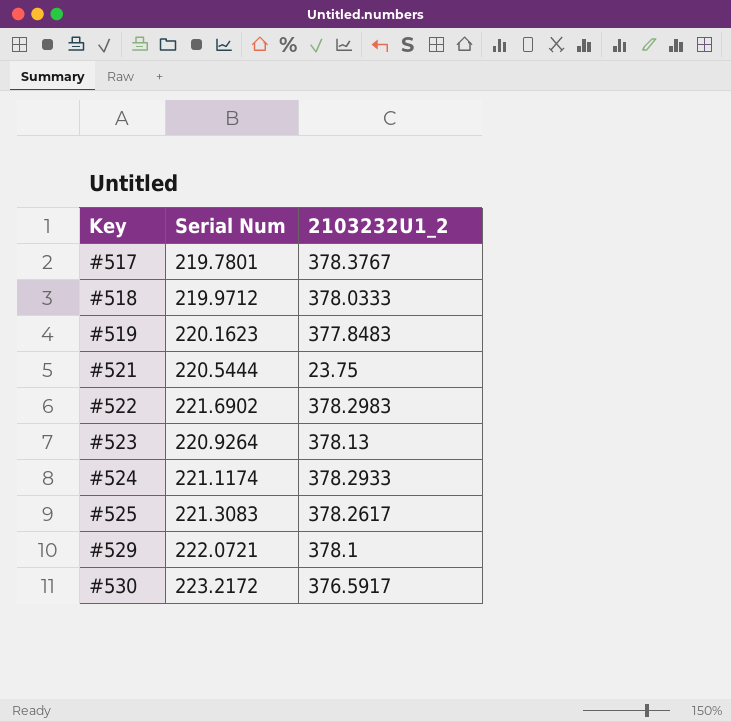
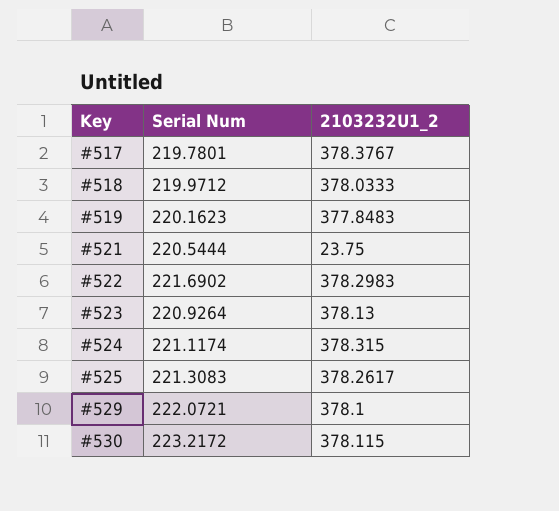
#524 | 2103232U1_2: 378.2933 -> 378.315
#530 | 2103232U1_2: 376.5917 -> 378.115

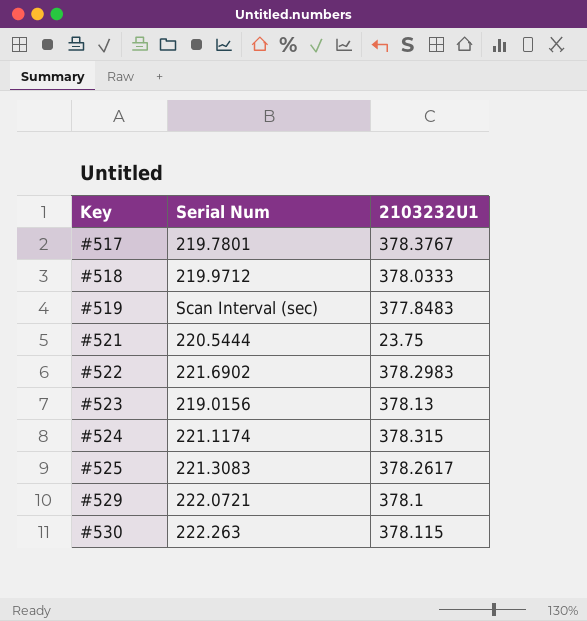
column name: 2103232U1_2 -> 2103232U1
#519 | Serial Num: 220.1623 -> Scan Interval (sec)
#523 | Serial Num: 220.9264 -> 219.0156
#530 | Serial Num: 223.2172 -> 222.263

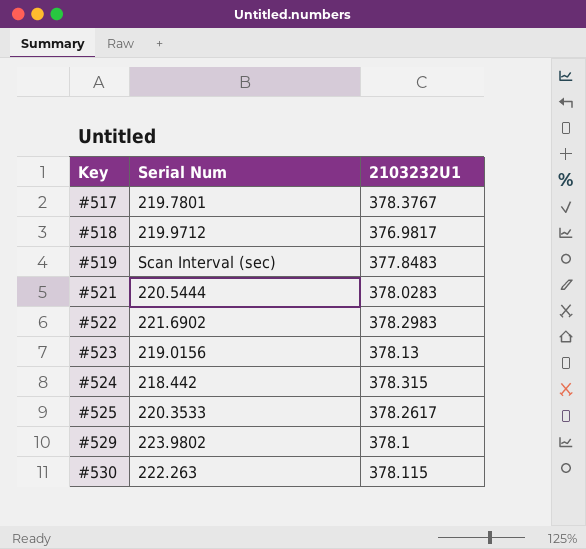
#518 | 2103232U1: 378.0333 -> 376.9817
#521 | 2103232U1: 23.75 -> 378.0283
#524 | Serial Num: 221.1174 -> 218.442
#525 | Serial Num: 221.3083 -> 220.3533
#529 | Serial Num: 222.0721 -> 223.9802

